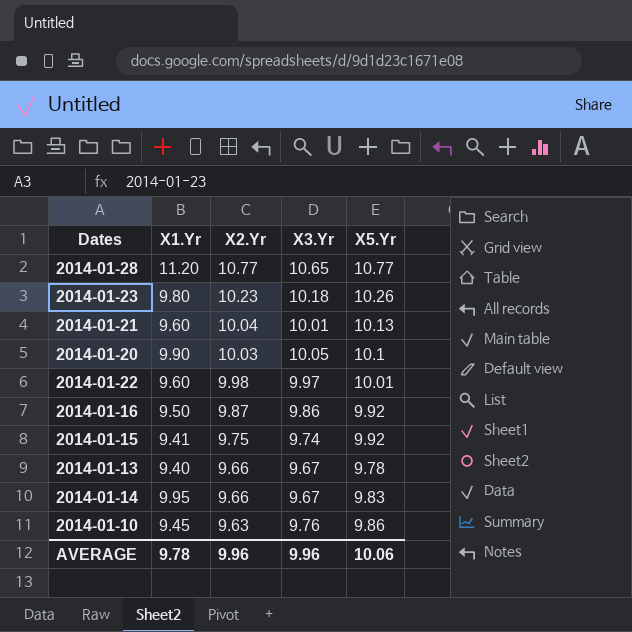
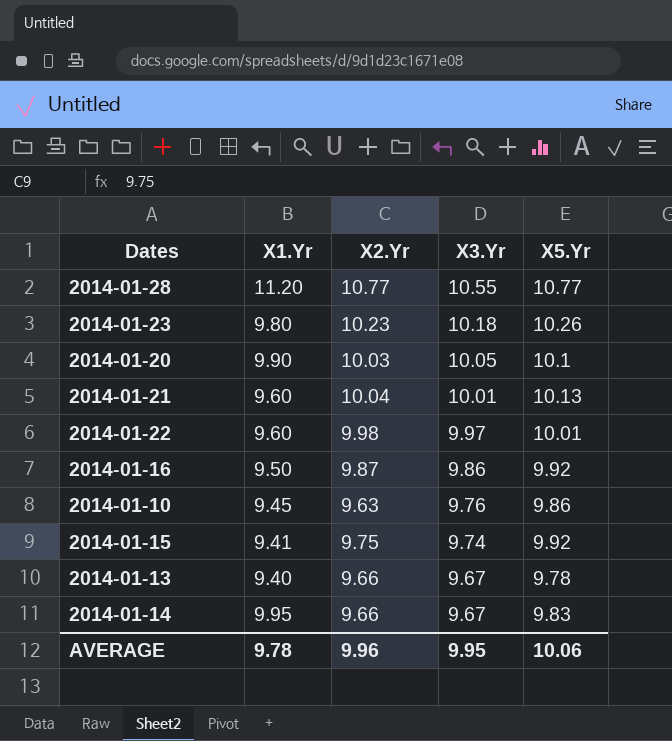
row order: X2.Yr descending -> X3.Yr descending
2014-01-28 | X3.Yr: 10.65 -> 10.55
AVERAGE | X3.Yr: 9.96 -> 9.95

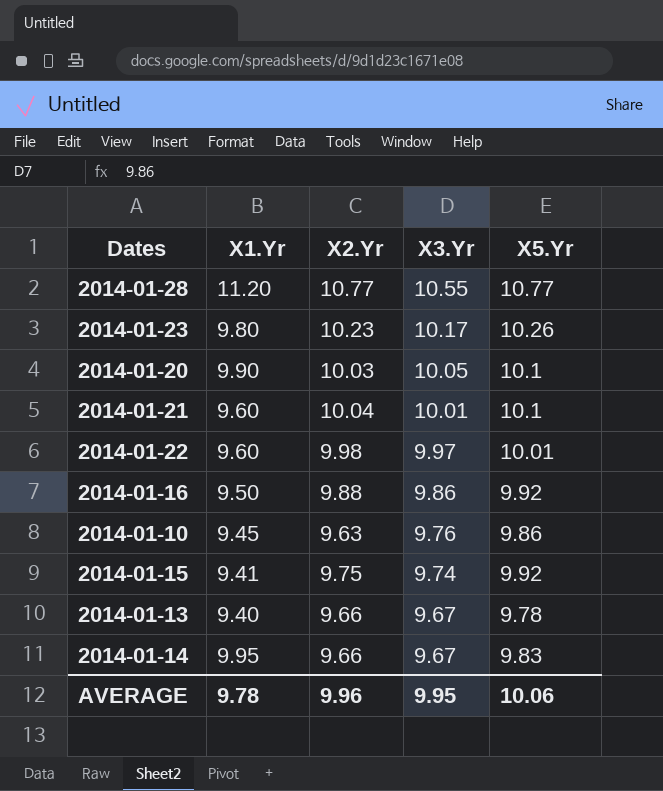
2014-01-23 | X3.Yr: 10.18 -> 10.17
2014-01-21 | X5.Yr: 10.13 -> 10.1
2014-01-16 | X2.Yr: 9.87 -> 9.88

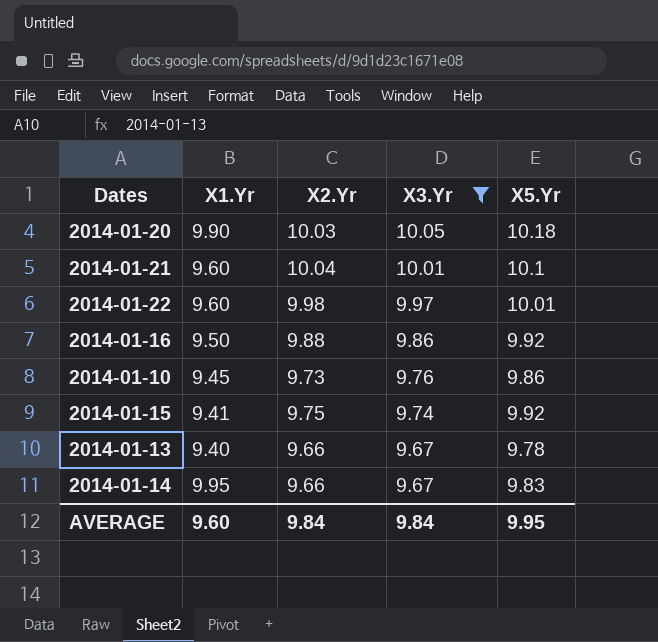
filter: none -> X3.Yr <= 10.05
2014-01-20 | X5.Yr: 10.1 -> 10.18
2014-01-10 | X2.Yr: 9.63 -> 9.73
AVERAGE | X1.Yr: 9.78 -> 9.60
AVERAGE | X2.Yr: 9.96 -> 9.84
AVERAGE | X3.Yr: 9.95 -> 9.84
AVERAGE | X5.Yr: 10.06 -> 9.95

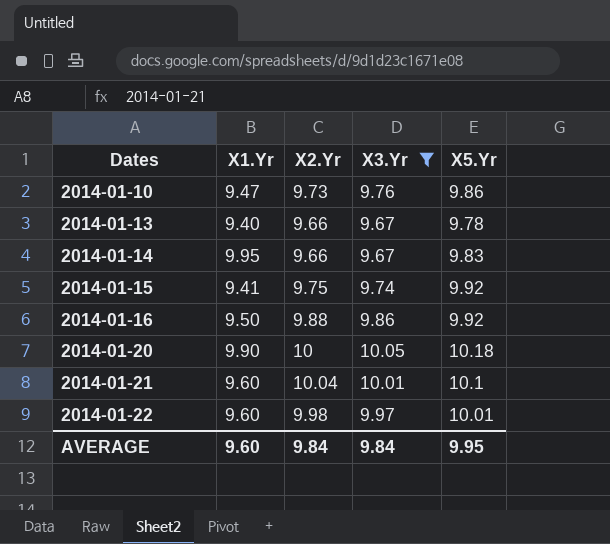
row order: X3.Yr descending -> Dates ascending
2014-01-10 | X1.Yr: 9.45 -> 9.47
2014-01-20 | X2.Yr: 10.03 -> 10

